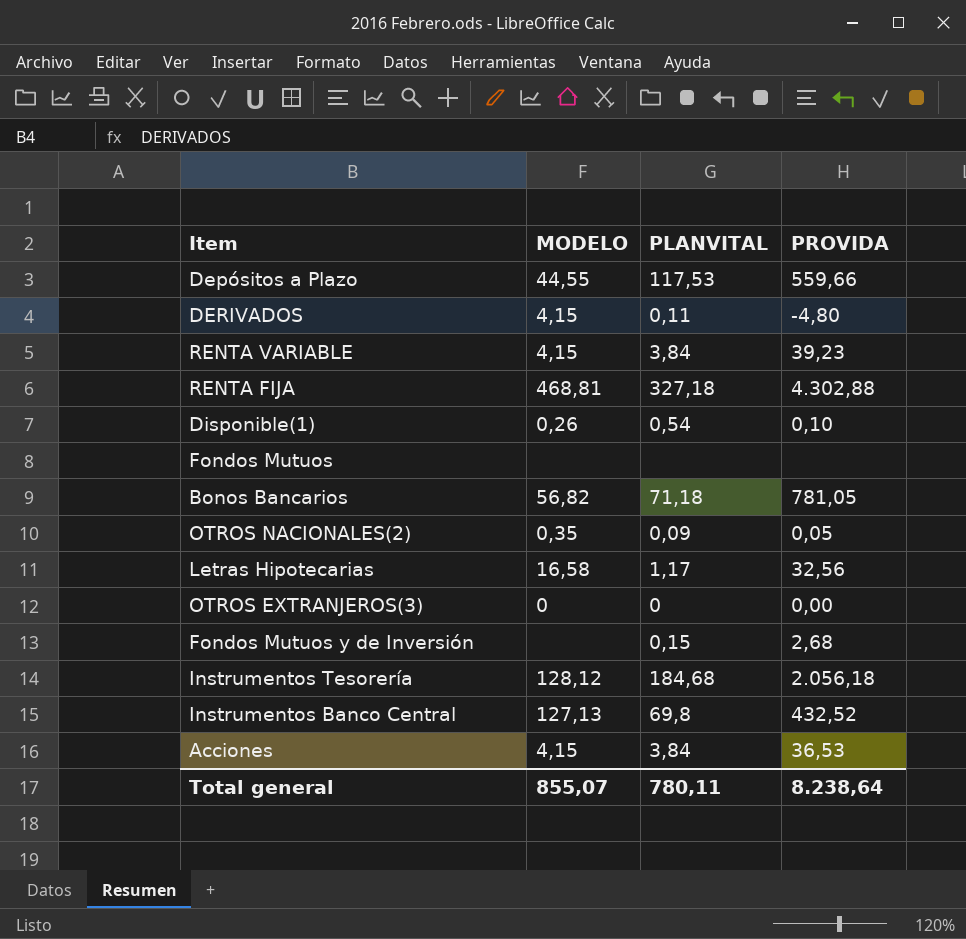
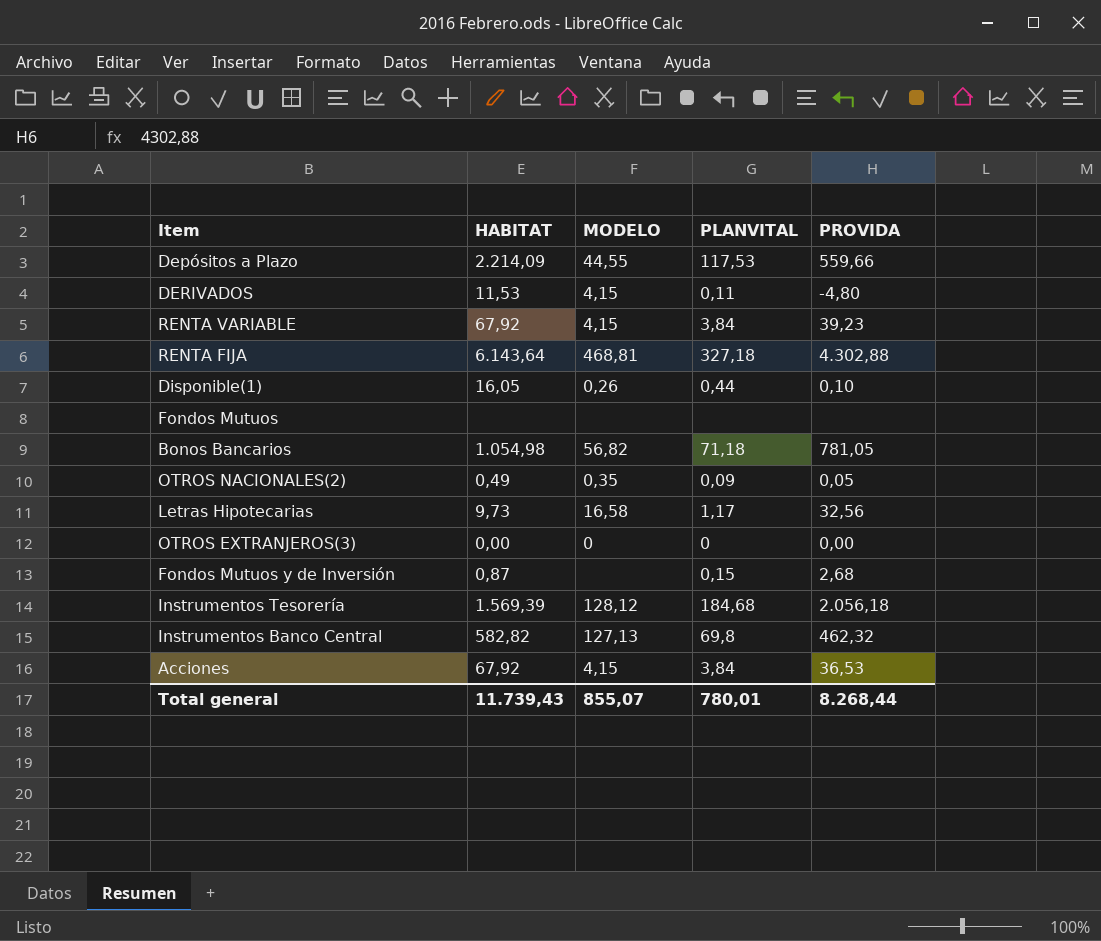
column HABITAT | position: none -> 2
Disponible(1) | PLANVITAL: 0,54 -> 0,44
Instrumentos Banco Central | PROVIDA: 432,52 -> 462,32
Total general | PLANVITAL: 780,11 -> 780,01
Total general | PROVIDA: 8.238,64 -> 8.268,44

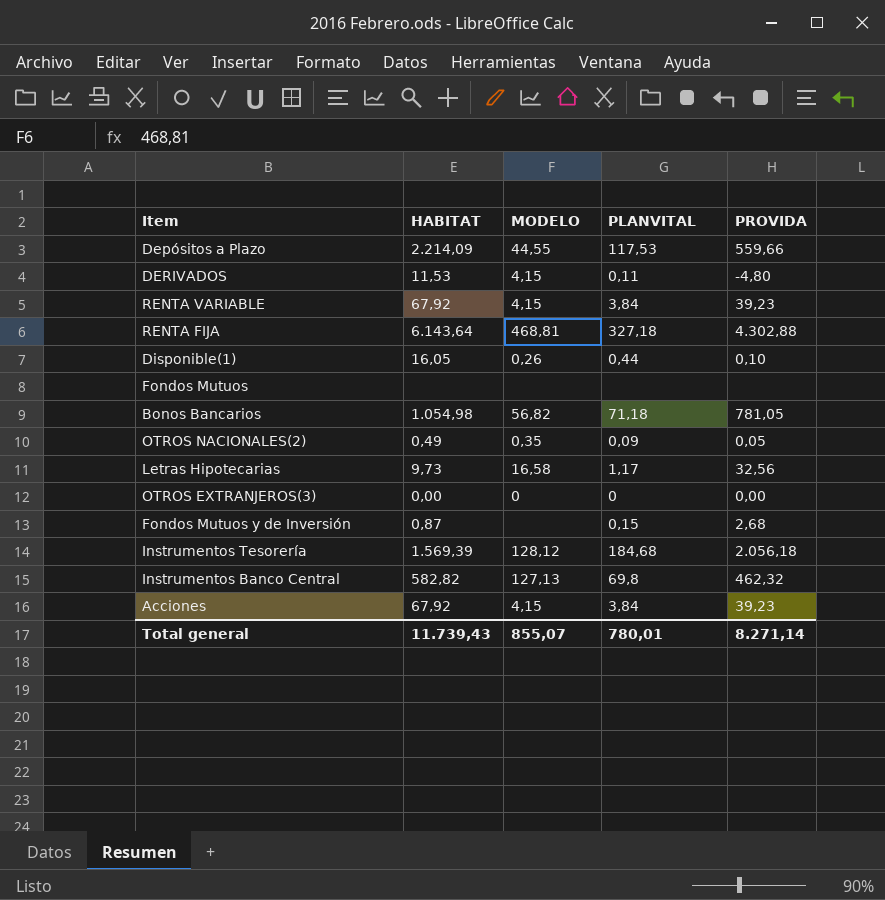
Acciones | PROVIDA: 36,53 -> 39,23
Total general | PROVIDA: 8.268,44 -> 8.271,14

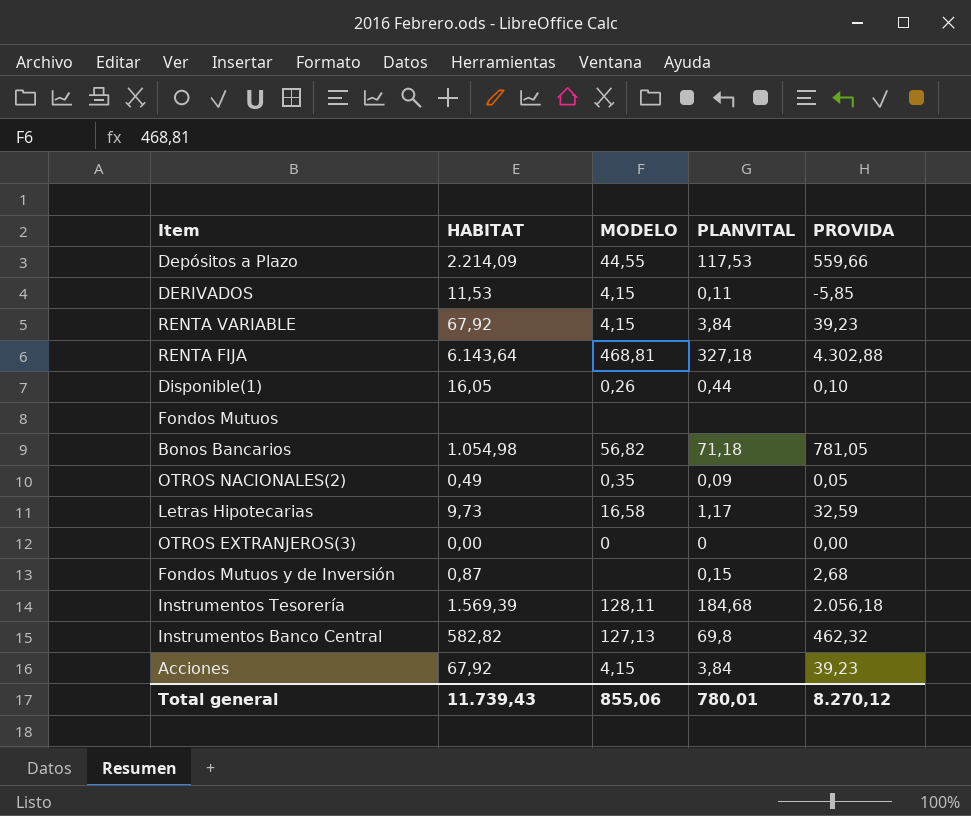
DERIVADOS | PROVIDA: -4,80 -> -5,85
Letras Hipotecarias | PROVIDA: 32,56 -> 32,59
Instrumentos Tesorería | MODELO: 128,12 -> 128,11
Total general | MODELO: 855,07 -> 855,06
Total general | PROVIDA: 8.271,14 -> 8.270,12

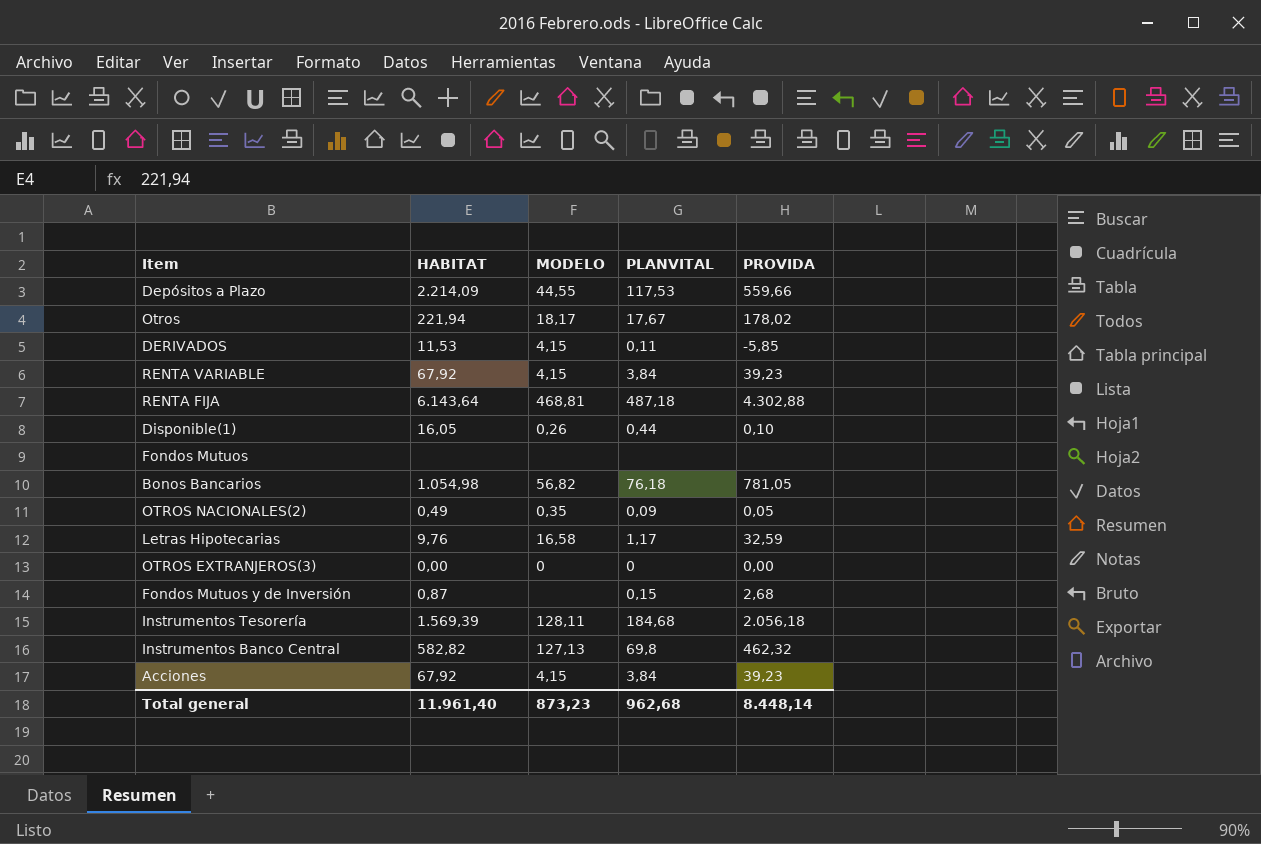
row Otros: none -> 221,94 | 18,17 | 17,67 | 178,02
RENTA FIJA | PLANVITAL: 327,18 -> 487,18
Bonos Bancarios | PLANVITAL: 71,18 -> 76,18
Letras Hipotecarias | HABITAT: 9,73 -> 9,76
Total general | HABITAT: 11.739,43 -> 11.961,40
Total general | MODELO: 855,06 -> 873,23
Total general | PLANVITAL: 780,01 -> 962,68
Total general | PROVIDA: 8.270,12 -> 8.448,14

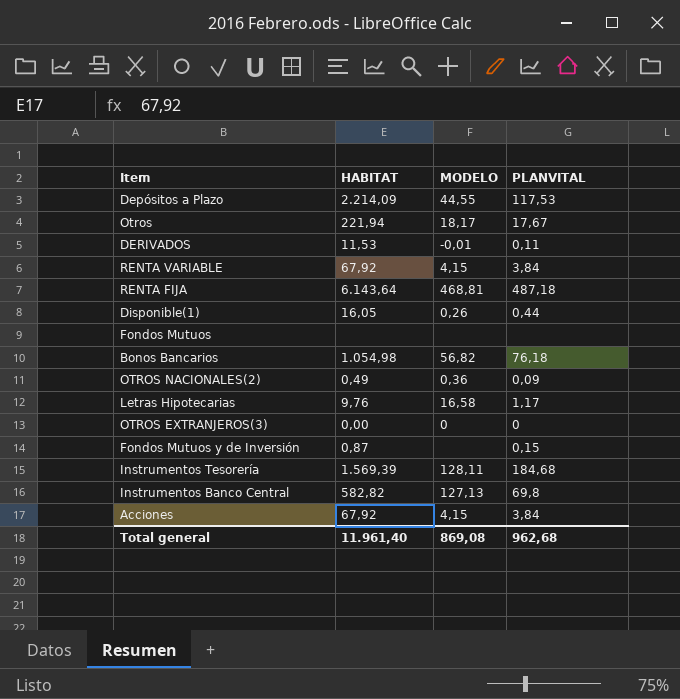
column PROVIDA | position: 5 -> none
DERIVADOS | MODELO: 4,15 -> -0,01
OTROS NACIONALES(2) | MODELO: 0,35 -> 0,36
Total general | MODELO: 873,23 -> 869,08

